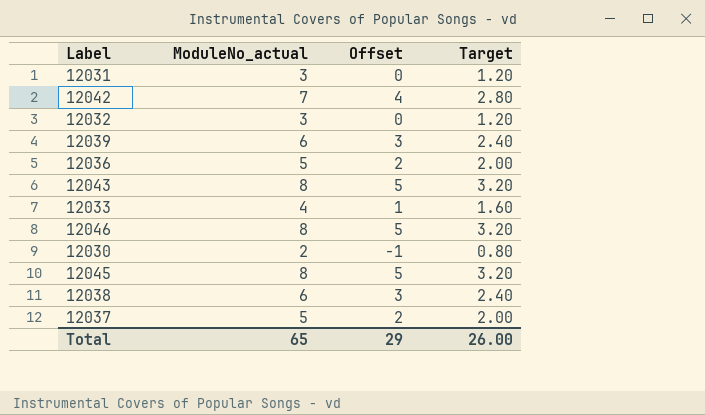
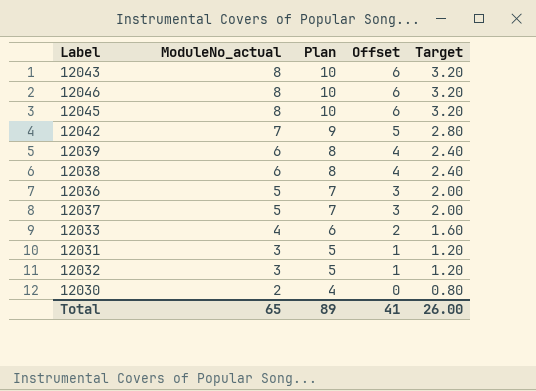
row order: none -> ModuleNo_actual descending
column Plan | formula: none -> [ModuleNo_actual] + 2
column Offset | formula: [ModuleNo_actual] - 3 -> [ModuleNo_actual] - 2
Total | Offset: 29 -> 41

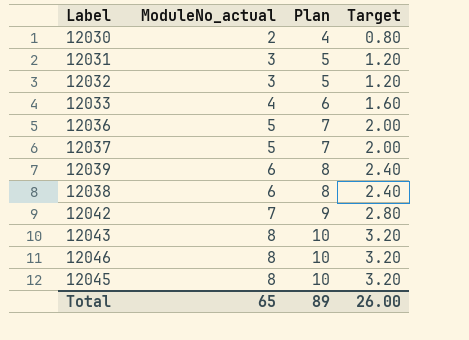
row order: ModuleNo_actual descending -> ModuleNo_actual ascending
column Offset | formula: [ModuleNo_actual] - 2 -> none

